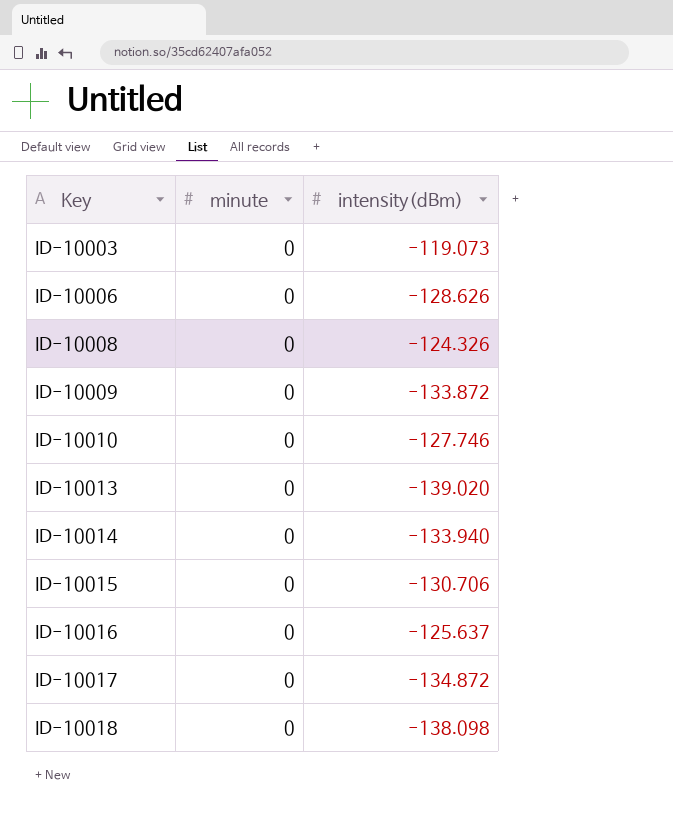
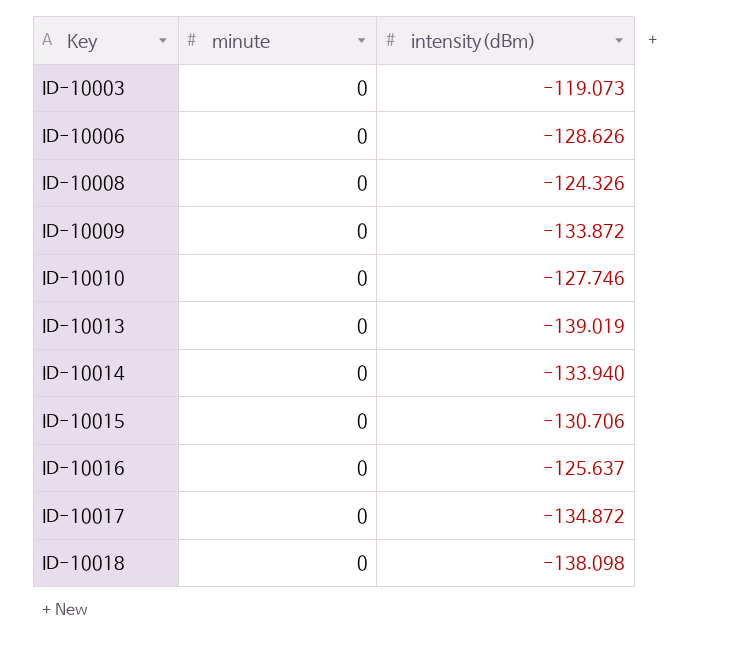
ID-10013 | intensity(dBm): -139.020 -> -139.019

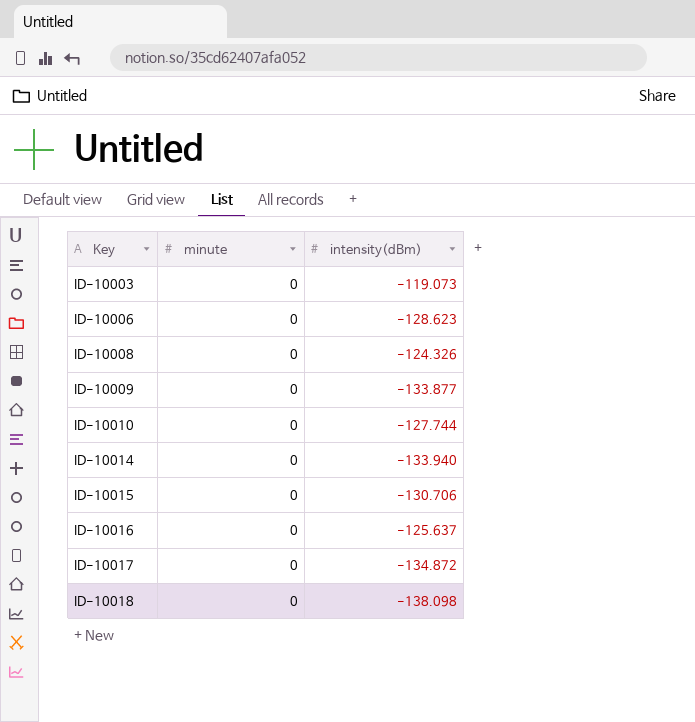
row ID-10013: 0 | -139.019 -> none
ID-10006 | intensity(dBm): -128.626 -> -128.623
ID-10009 | intensity(dBm): -133.872 -> -133.877
ID-10010 | intensity(dBm): -127.746 -> -127.744

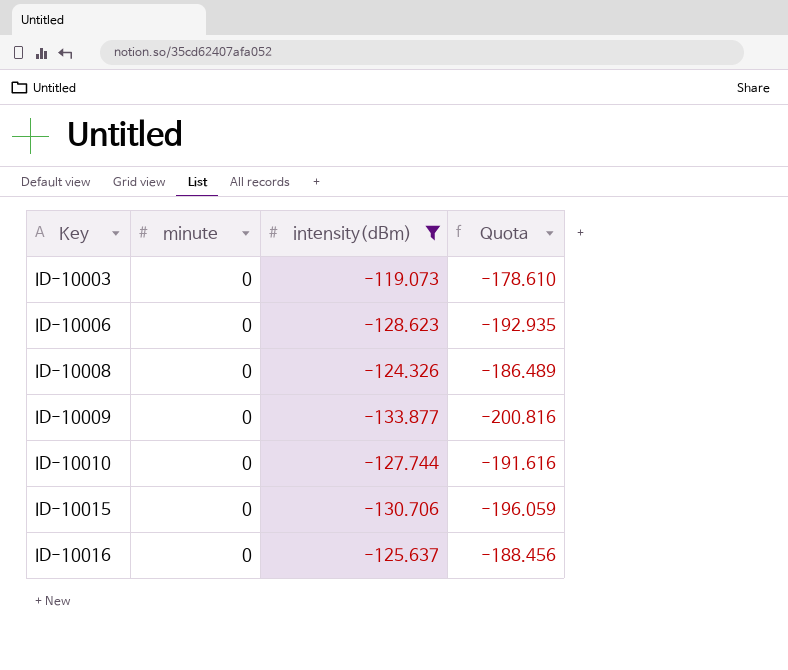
filter: none -> intensity(dBm) >= -133.877
column Quota | formula: none -> [intensity(dBm)] * 1.5

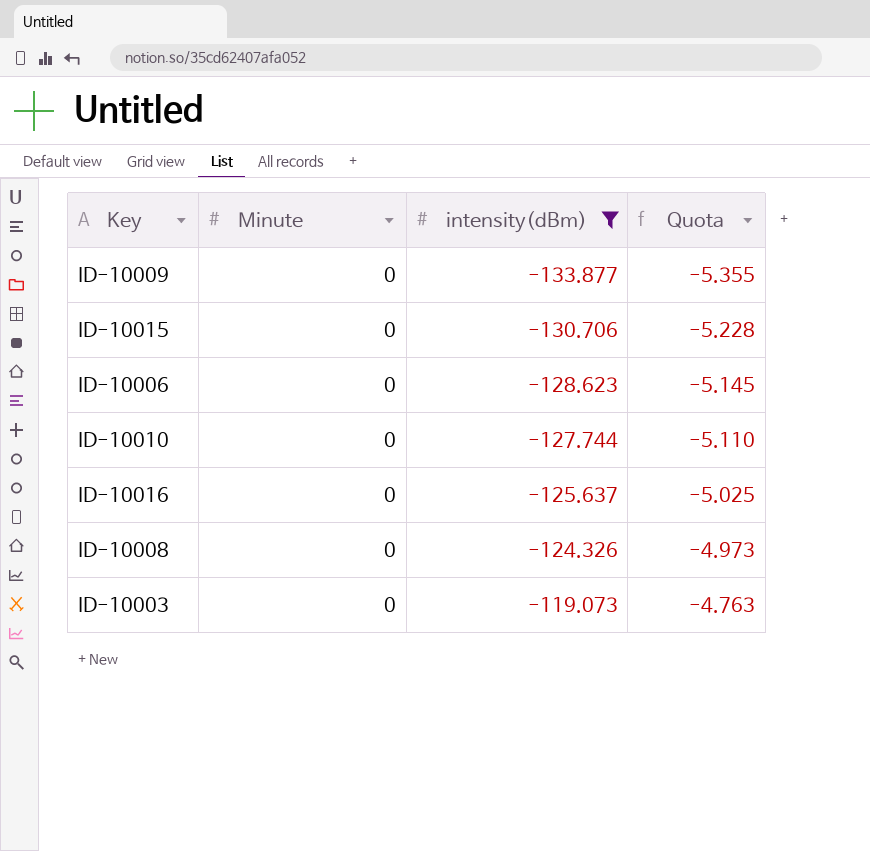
row order: Key ascending -> intensity(dBm) ascending
column name: minute -> Minute
column Quota | formula: [intensity(dBm)] * 1.5 -> [intensity(dBm)] * 0.04

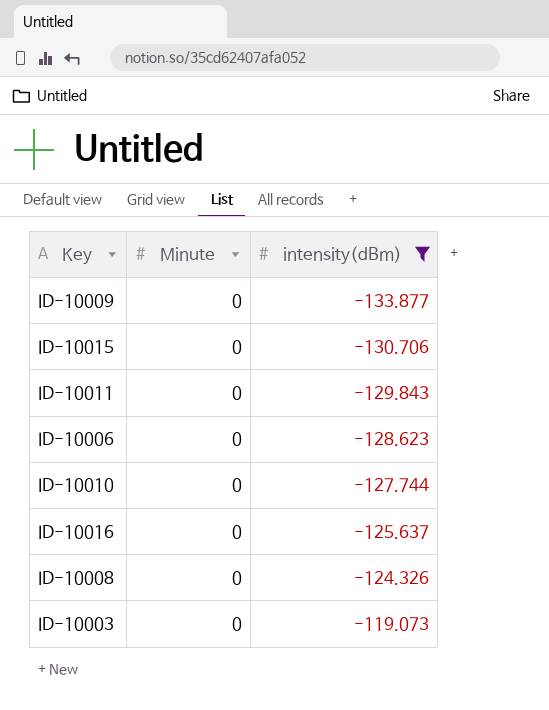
column Quota | formula: [intensity(dBm)] * 0.04 -> none
row ID-10011: none -> 0 | -129.843

